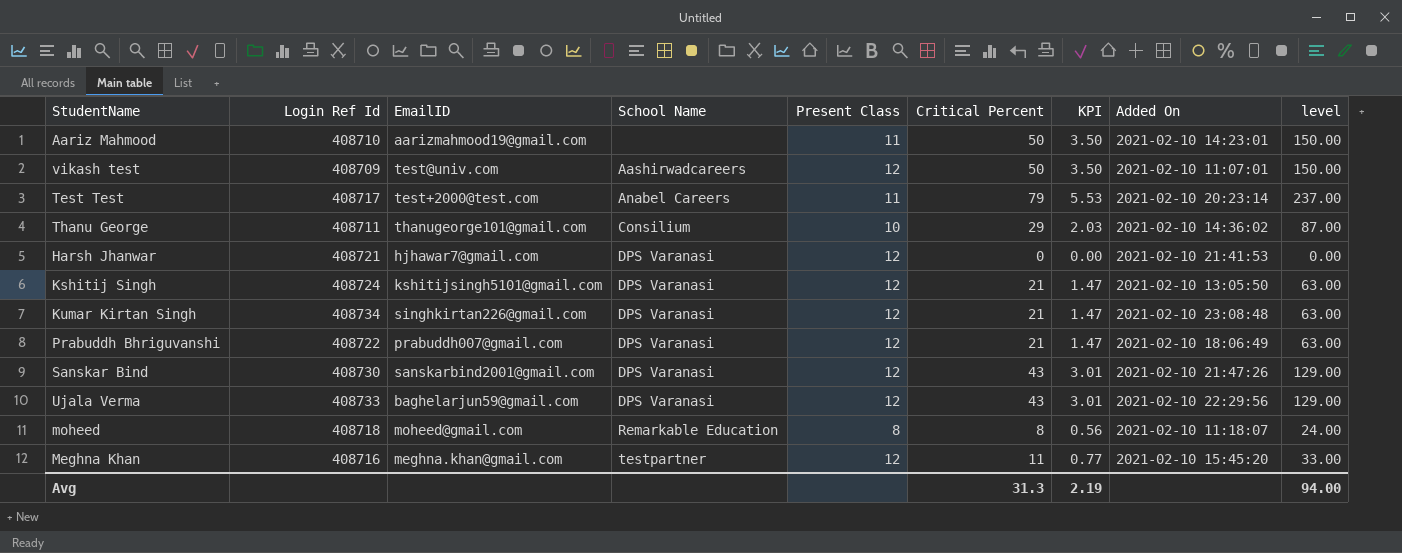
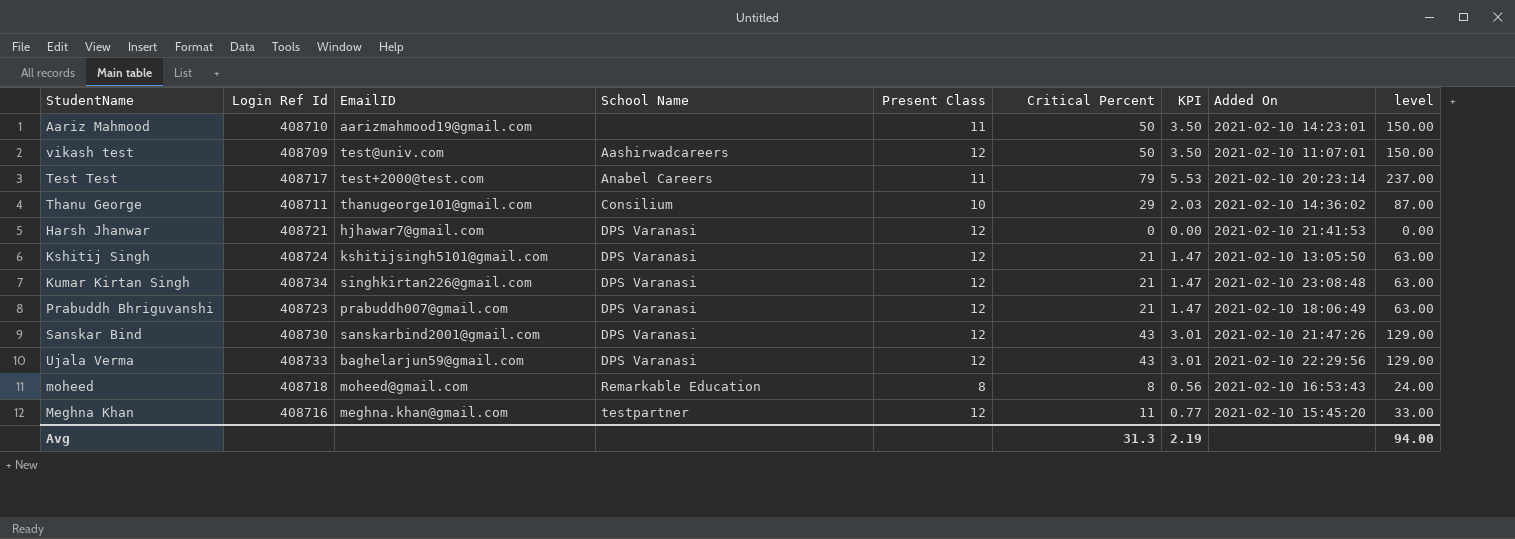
Prabuddh Bhriguvanshi | Login Ref Id: 408722 -> 408723
moheed | Added On: 2021-02-10 11:18:07 -> 2021-02-10 16:53:43

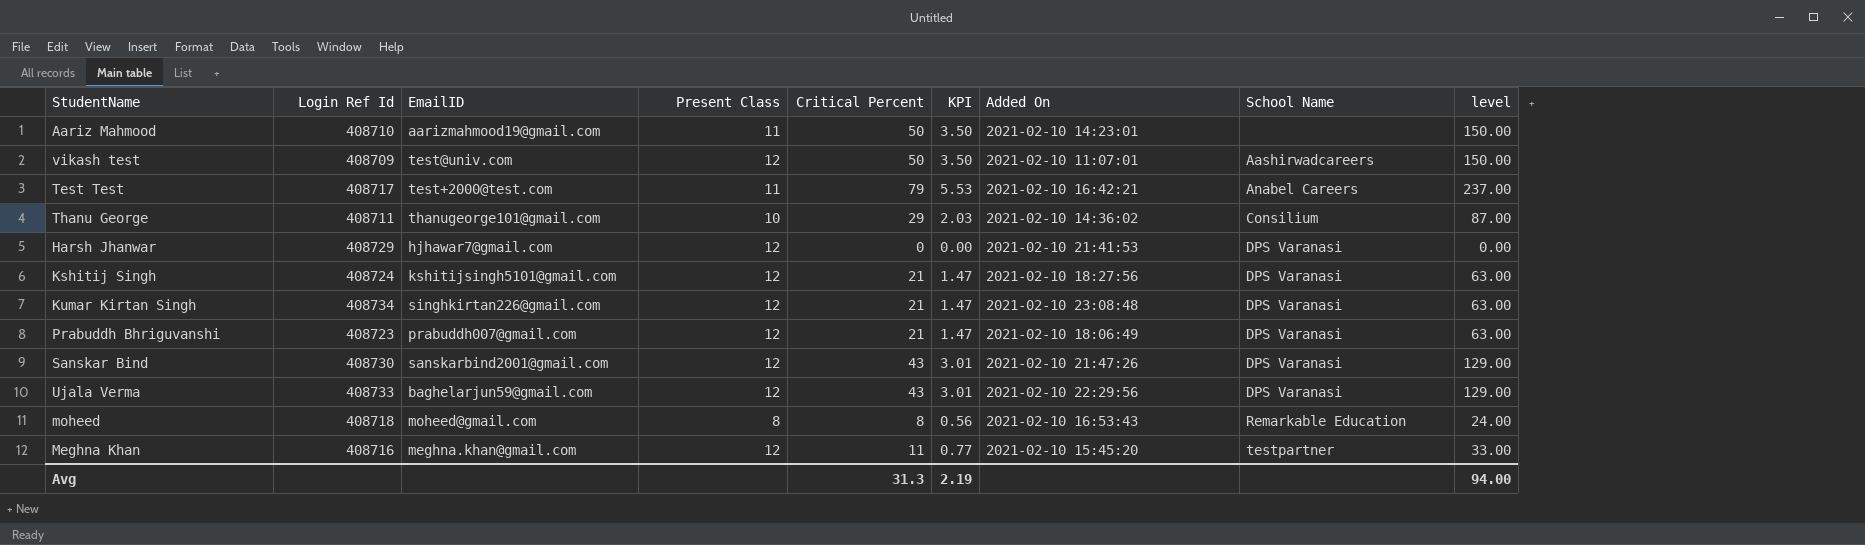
column School Name | position: 4 -> 8
Test Test | Added On: 2021-02-10 20:23:14 -> 2021-02-10 16:42:21
Harsh Jhanwar | Login Ref Id: 408721 -> 408729
Kshitij Singh | Added On: 2021-02-10 13:05:50 -> 2021-02-10 18:27:56

